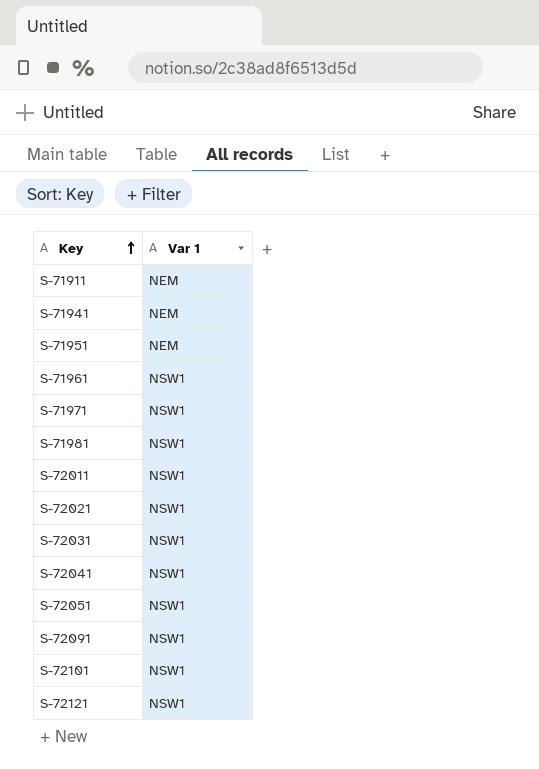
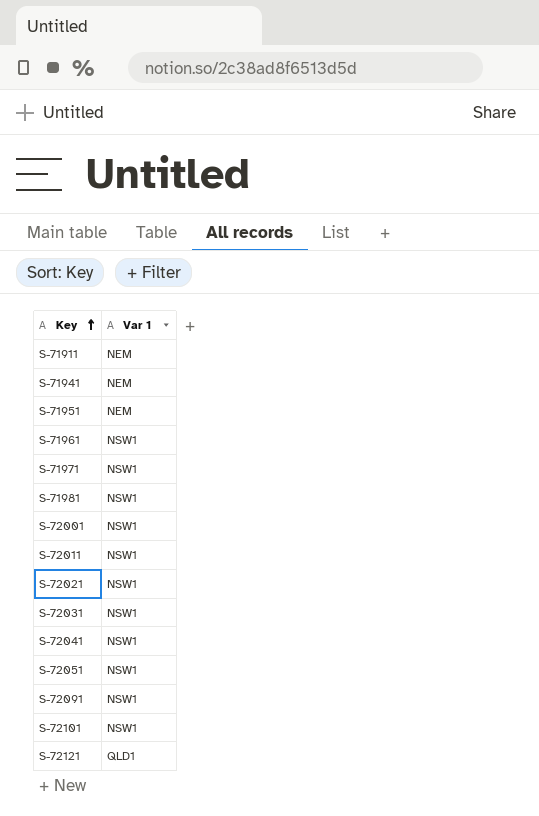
row S-72001: none -> NSW1
S-72121 | Var 1: NSW1 -> QLD1

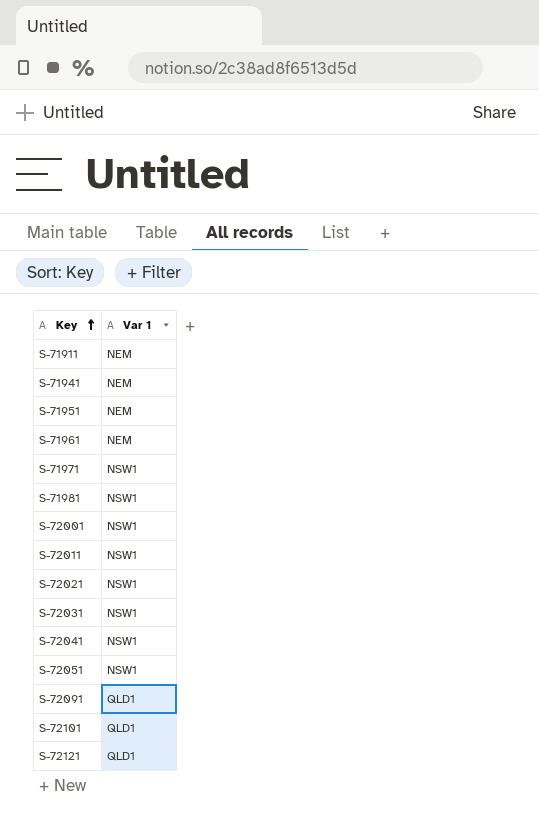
S-71961 | Var 1: NSW1 -> NEM
S-72091 | Var 1: NSW1 -> QLD1
S-72101 | Var 1: NSW1 -> QLD1

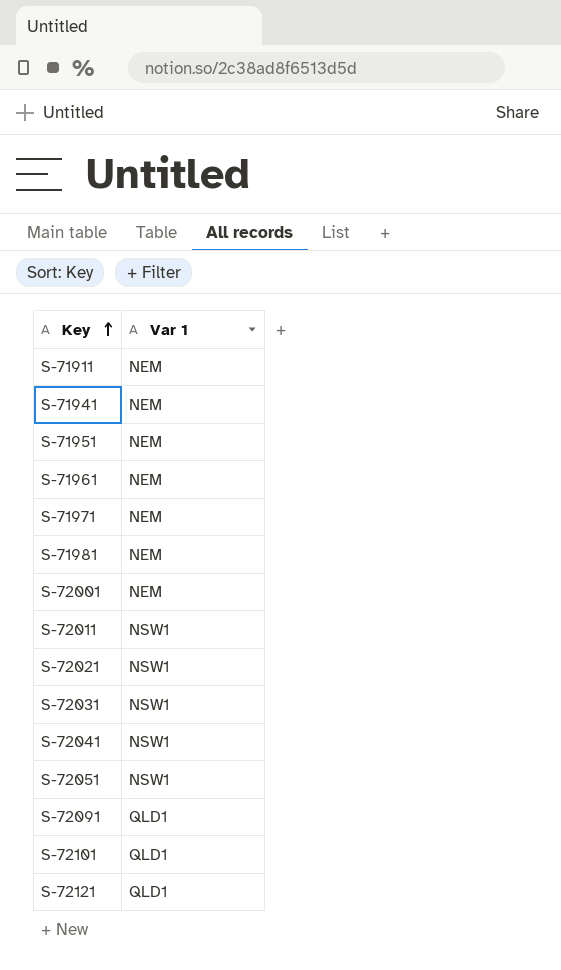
S-71971 | Var 1: NSW1 -> NEM
S-71981 | Var 1: NSW1 -> NEM
S-72001 | Var 1: NSW1 -> NEM

